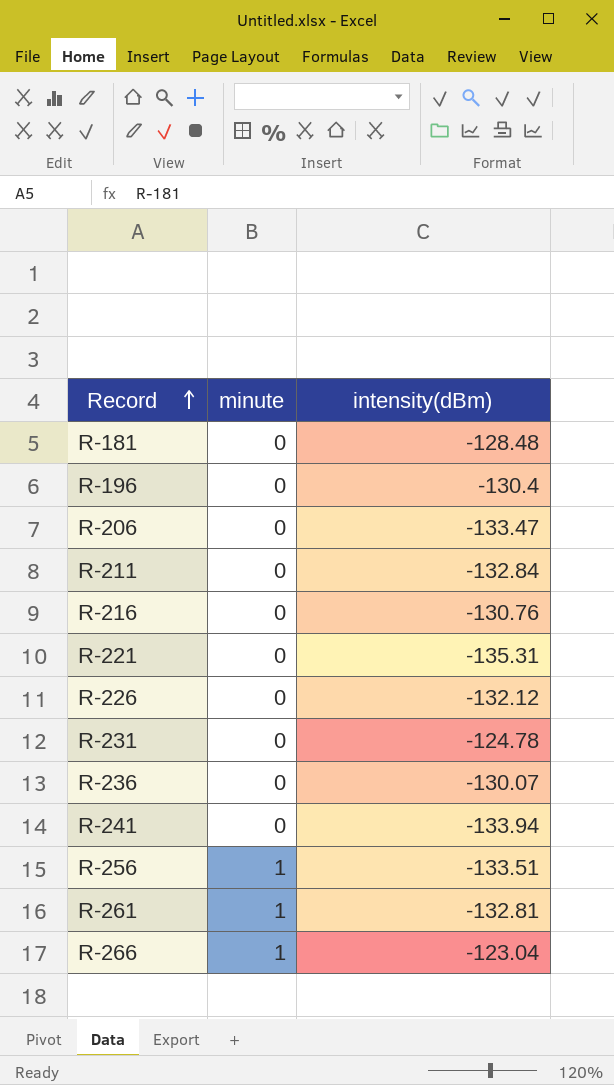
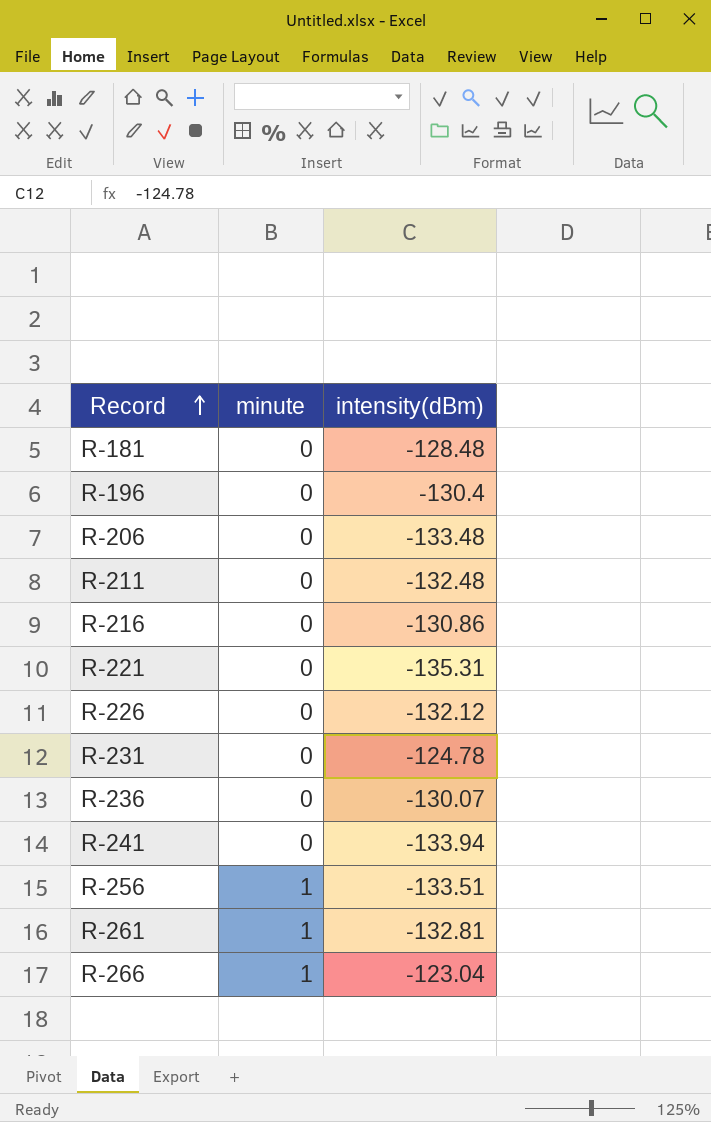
R-206 | intensity(dBm): -133.47 -> -133.48
R-211 | intensity(dBm): -132.84 -> -132.48
R-216 | intensity(dBm): -130.76 -> -130.86

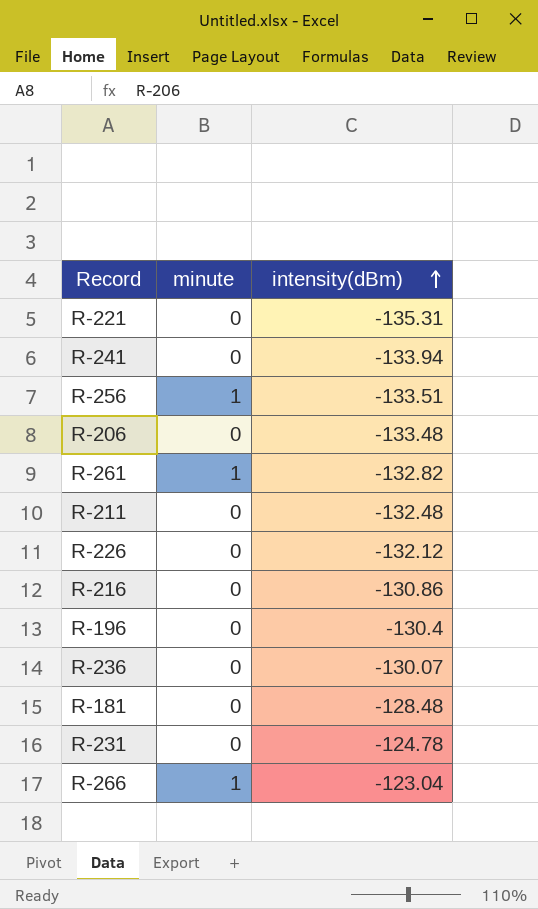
row order: Record ascending -> intensity(dBm) ascending
R-261 | intensity(dBm): -132.81 -> -132.82

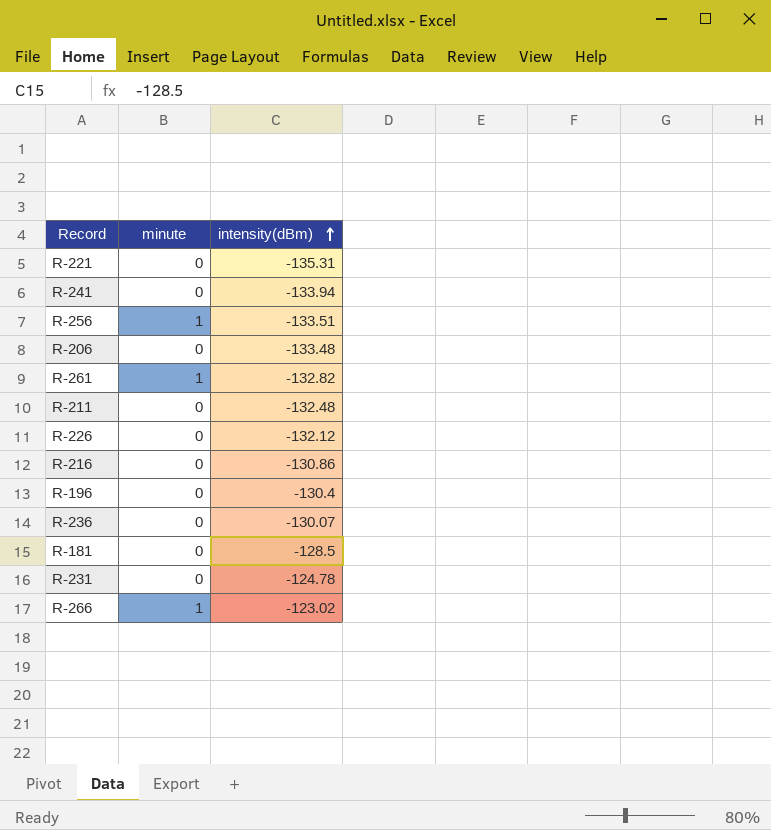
R-181 | intensity(dBm): -128.48 -> -128.5
R-266 | intensity(dBm): -123.04 -> -123.02

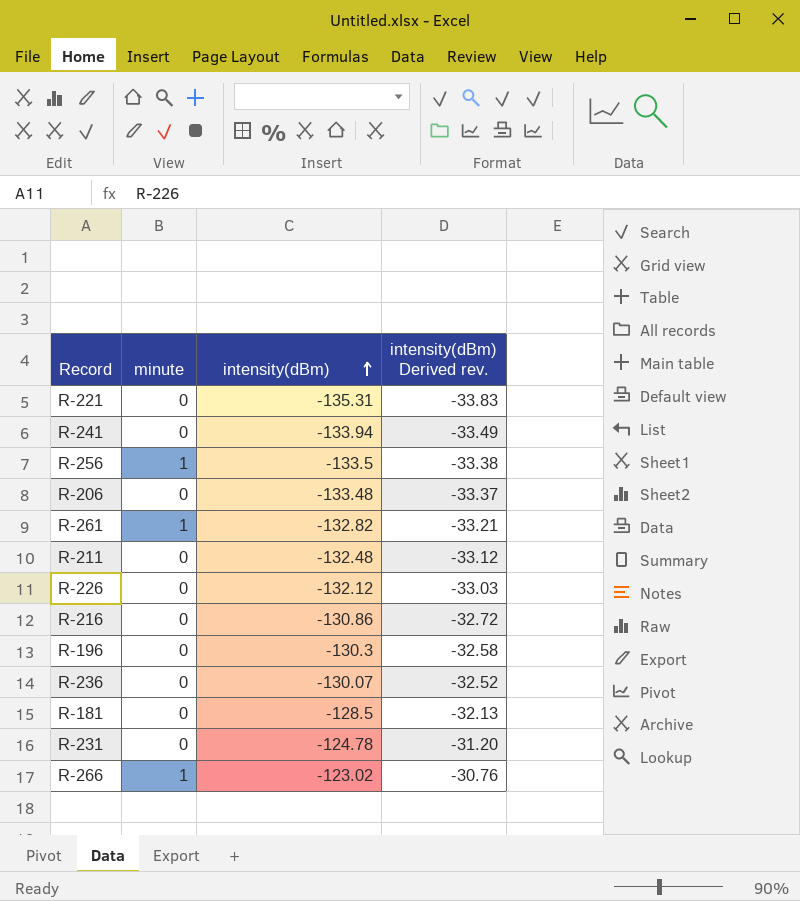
column intensity(dBm) Derived rev. | formula: none -> [intensity(dBm)] * 0.25
R-256 | intensity(dBm): -133.51 -> -133.5
R-196 | intensity(dBm): -130.4 -> -130.3

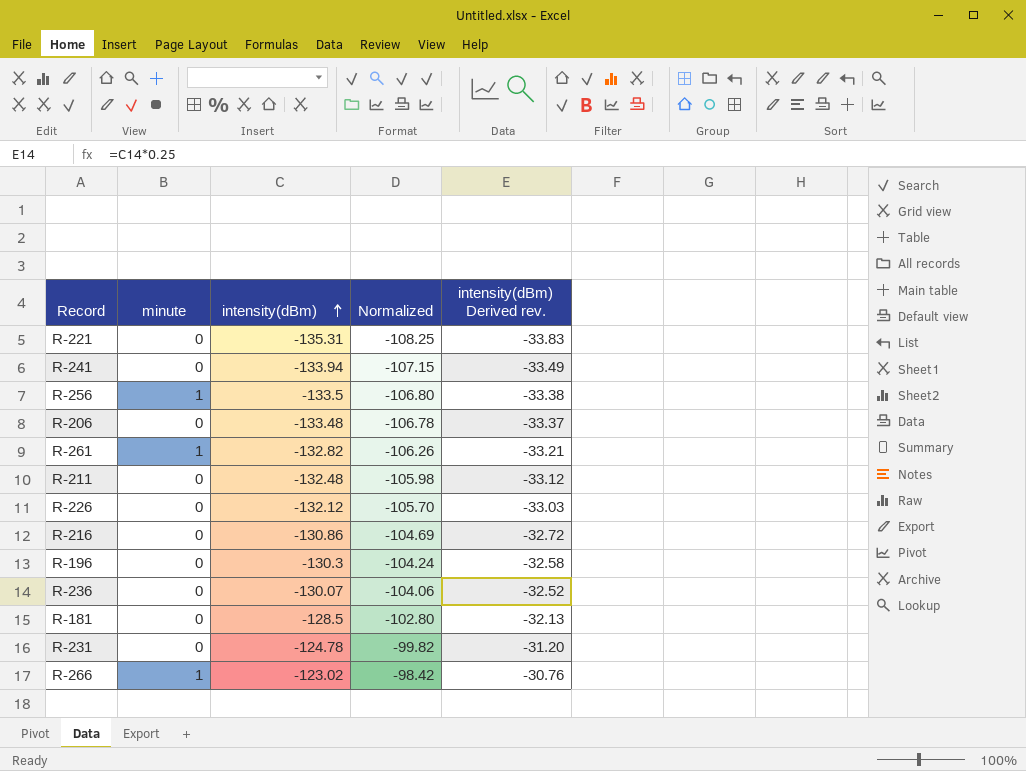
column Normalized | formula: none -> [intensity(dBm)] * 0.8

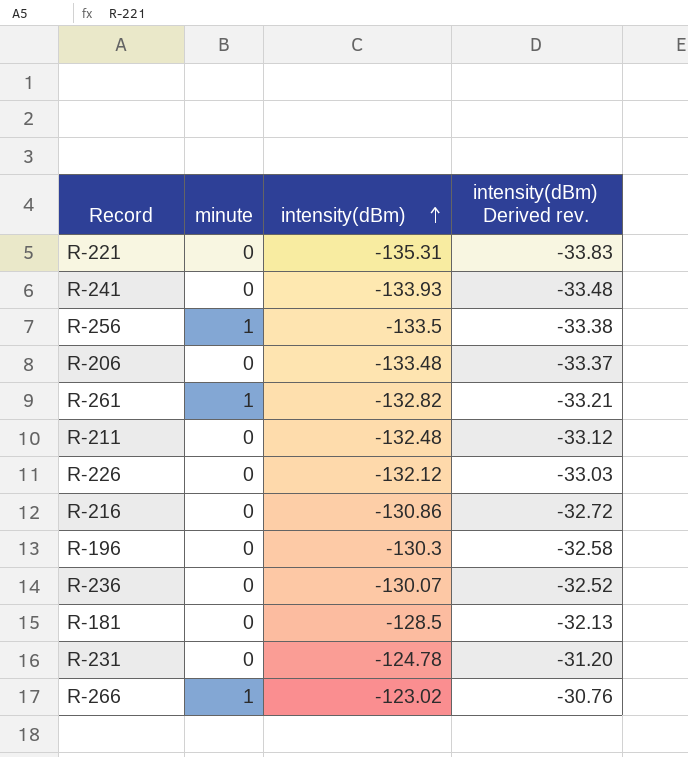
column Normalized | formula: [intensity(dBm)] * 0.8 -> none
R-241 | intensity(dBm): -133.94 -> -133.93
R-241 | intensity(dBm) Derived rev.: -33.49 -> -33.48

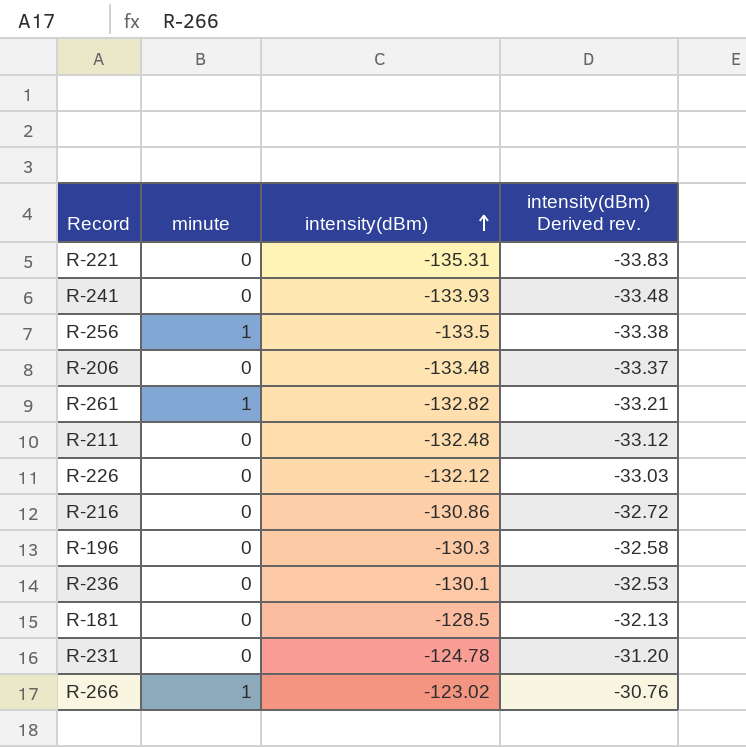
R-236 | intensity(dBm): -130.07 -> -130.1
R-236 | intensity(dBm) Derived rev.: -32.52 -> -32.53

